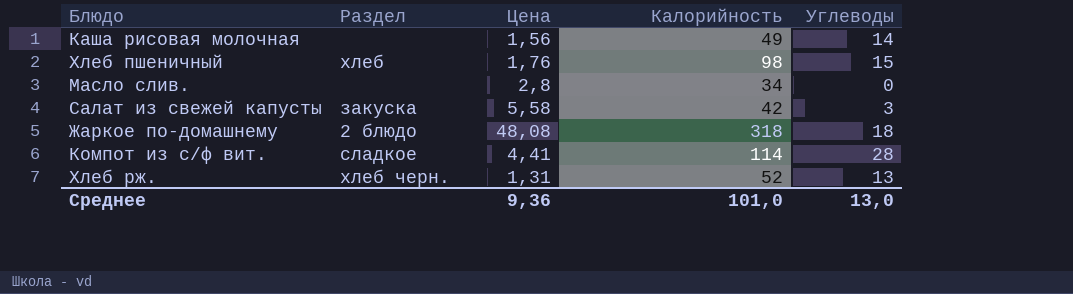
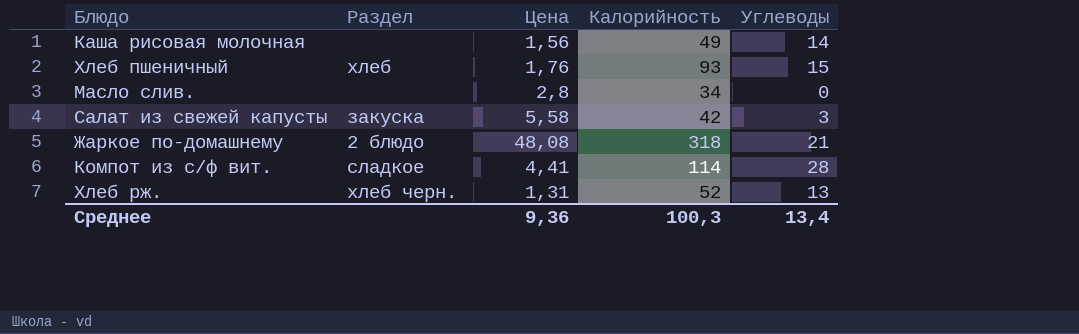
Хлеб пшеничный | Калорийность: 98 -> 93
Жаркое по-домашнему | Углеводы: 18 -> 21
Среднее | Калорийность: 101,0 -> 100,3
Среднее | Углеводы: 13,0 -> 13,4

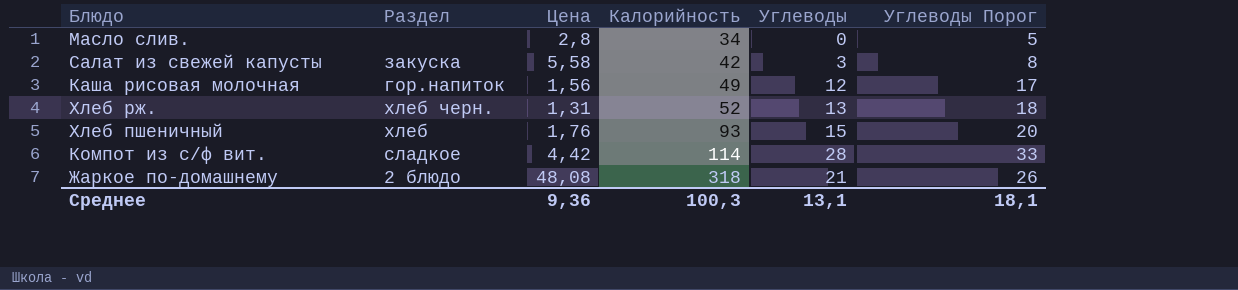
row order: none -> Калорийность ascending
column Углеводы Порог | formula: none -> [Углеводы] + 5
Каша рисовая молочная | Раздел: none -> гор.напиток
Каша рисовая молочная | Углеводы: 14 -> 12
Компот из с/ф вит. | Цена: 4,41 -> 4,42
Среднее | Углеводы: 13,4 -> 13,1

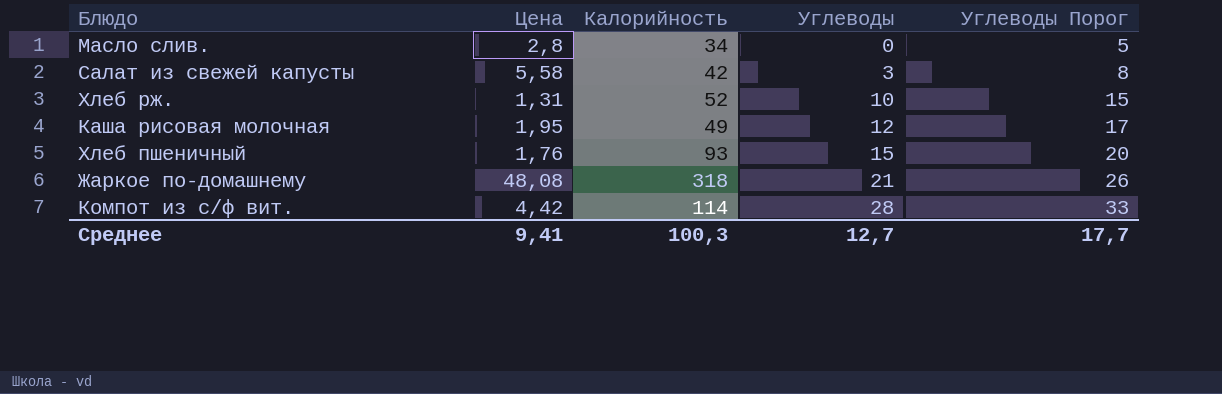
row order: Калорийность ascending -> Углеводы ascending
column Раздел | position: 2 -> none
Хлеб рж. | Углеводы: 13 -> 10
Хлеб рж. | Углеводы Порог: 18 -> 15
Каша рисовая молочная | Цена: 1,56 -> 1,95
Среднее | Цена: 9,36 -> 9,41
Среднее | Углеводы: 13,1 -> 12,7
Среднее | Углеводы Порог: 18,1 -> 17,7

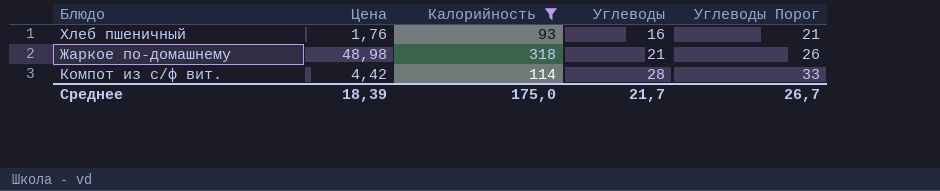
filter: none -> Калорийность >= 93
Хлеб пшеничный | Углеводы: 15 -> 16
Хлеб пшеничный | Углеводы Порог: 20 -> 21
Жаркое по-домашнему | Цена: 48,08 -> 48,98
Среднее | Цена: 9,41 -> 18,39
Среднее | Калорийность: 100,3 -> 175,0
Среднее | Углеводы: 12,7 -> 21,7
Среднее | Углеводы Порог: 17,7 -> 26,7

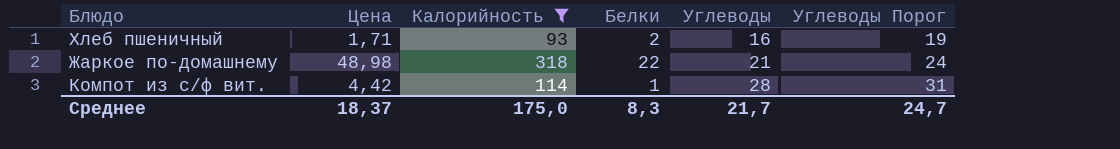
column Белки | position: none -> 4
column Углеводы Порог | formula: [Углеводы] + 5 -> [Углеводы] + 3
Хлеб пшеничный | Цена: 1,76 -> 1,71
Среднее | Цена: 18,39 -> 18,37
Среднее | Углеводы Порог: 26,7 -> 24,7

